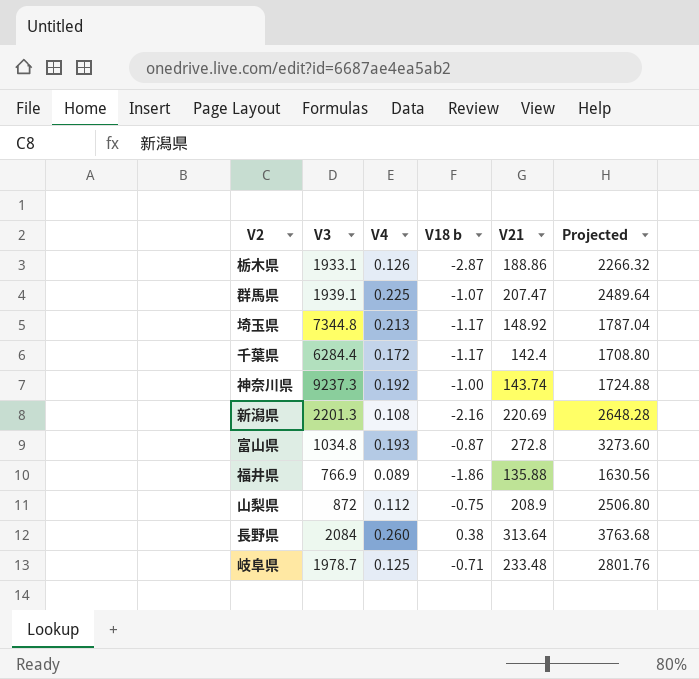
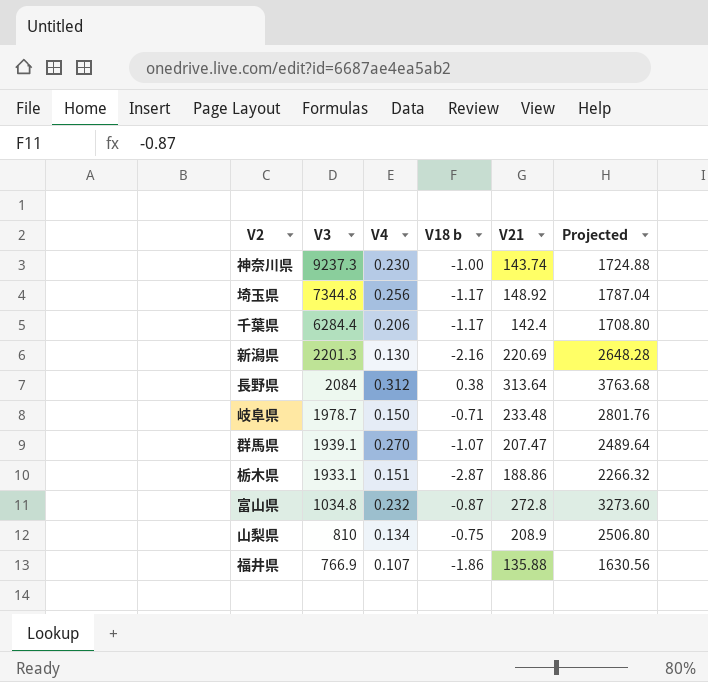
row order: none -> V3 descending
神奈川県 | V4: 0.192 -> 0.230
埼玉県 | V4: 0.213 -> 0.256
千葉県 | V4: 0.172 -> 0.206
新潟県 | V4: 0.108 -> 0.130
長野県 | V4: 0.260 -> 0.312
岐阜県 | V4: 0.125 -> 0.150
群馬県 | V4: 0.225 -> 0.270
栃木県 | V4: 0.126 -> 0.151
富山県 | V4: 0.193 -> 0.232
山梨県 | V3: 872 -> 810
山梨県 | V4: 0.112 -> 0.134
福井県 | V4: 0.089 -> 0.107

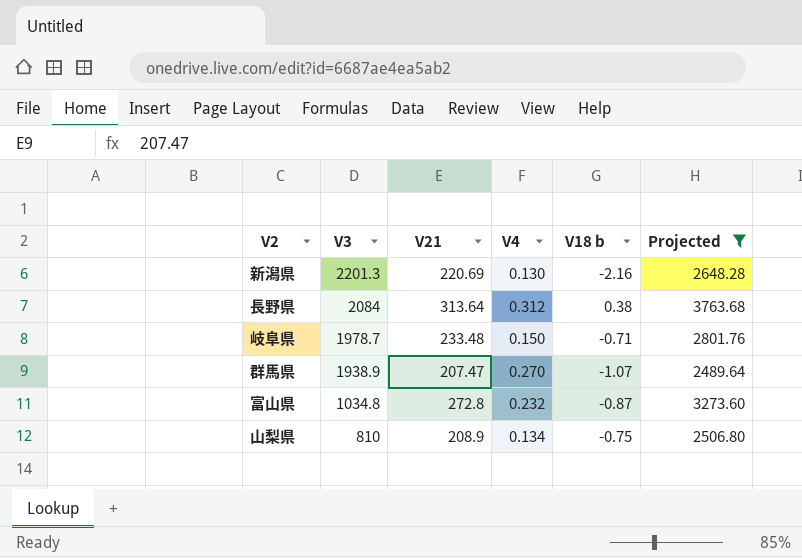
filter: none -> Projected >= 2489.64
column V21 | position: 5 -> 3
群馬県 | V3: 1939.1 -> 1938.9

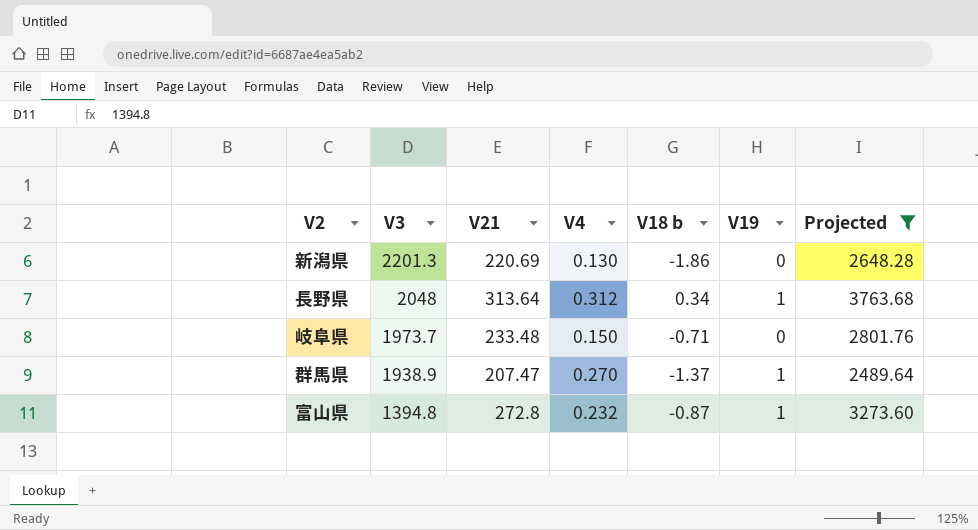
column V19 | position: none -> 6
row 山梨県: 810 | 208.9 | 0.134 | -0.75 | 2506.80 -> none
新潟県 | V18 b: -2.16 -> -1.86
長野県 | V3: 2084 -> 2048
長野県 | V18 b: 0.38 -> 0.34
岐阜県 | V3: 1978.7 -> 1973.7
群馬県 | V18 b: -1.07 -> -1.37
富山県 | V3: 1034.8 -> 1394.8

